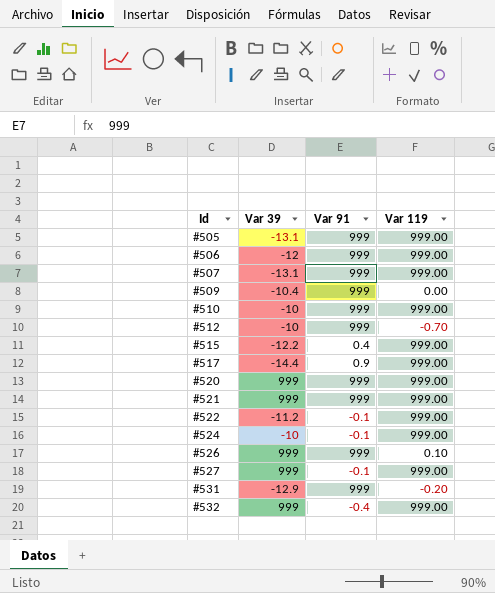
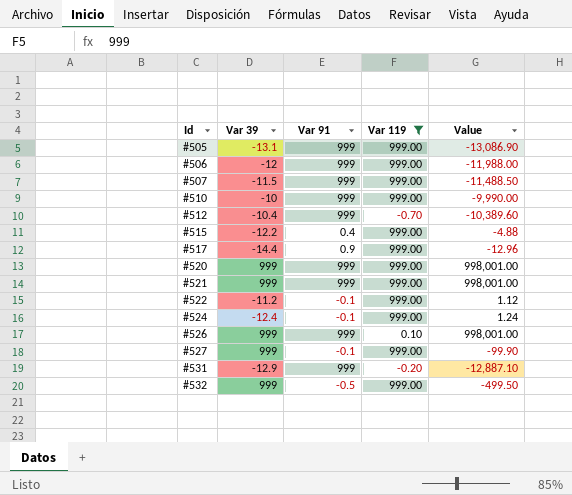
filter: none -> Var 119 != 0.00
column Value | formula: none -> [Var 39] * [Var 91]
#507 | Var 39: -13.1 -> -11.5
#512 | Var 39: -10 -> -10.4
#524 | Var 39: -10 -> -12.4
#532 | Var 91: -0.4 -> -0.5

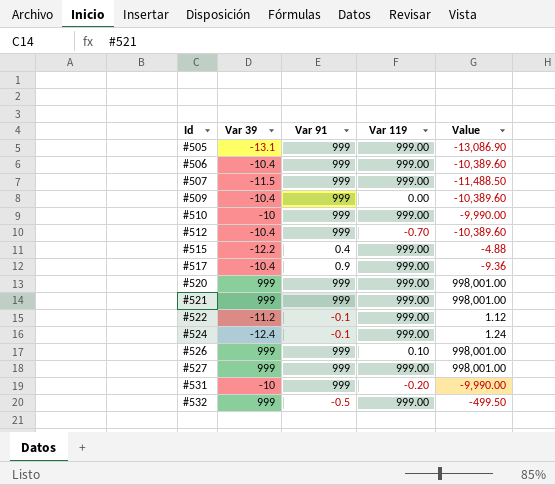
filter: Var 119 != 0.00 -> none
#506 | Var 39: -12 -> -10.4
#506 | Value: -11,988.00 -> -10,389.60
#517 | Var 39: -14.4 -> -10.4
#517 | Value: -12.96 -> -9.36
#527 | Var 91: -0.1 -> 999
#527 | Value: -99.90 -> 998,001.00
#531 | Var 39: -12.9 -> -10
#531 | Value: -12,887.10 -> -9,990.00

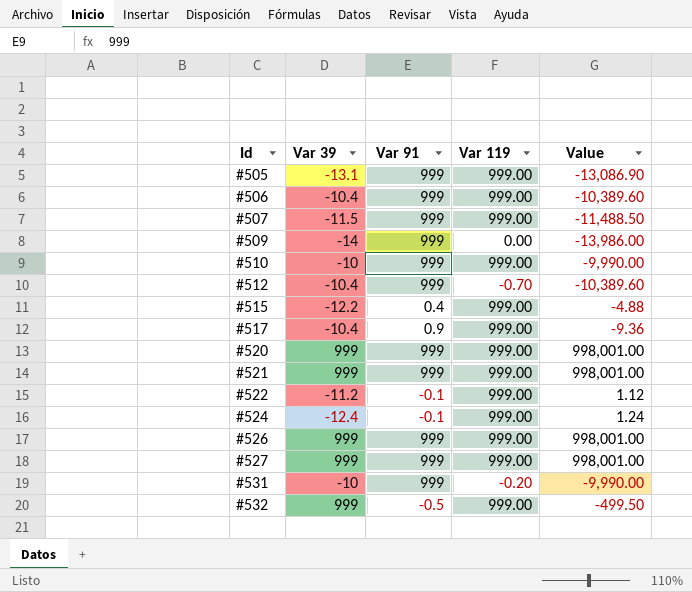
#509 | Var 39: -10.4 -> -14
#509 | Value: -10,389.60 -> -13,986.00
#526 | Var 119: 0.10 -> 999.00

